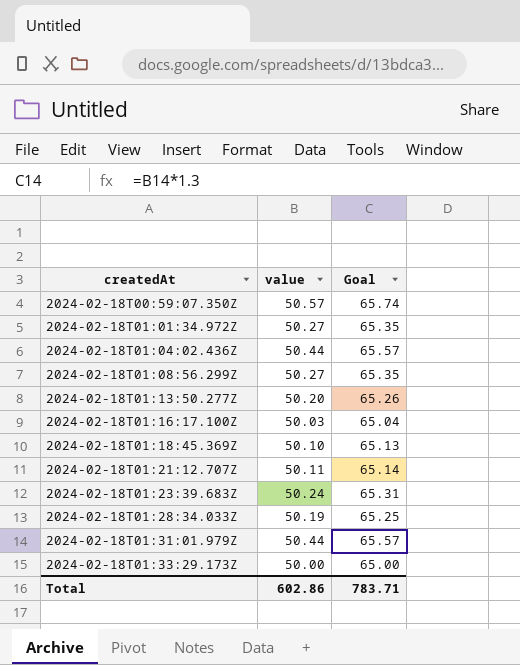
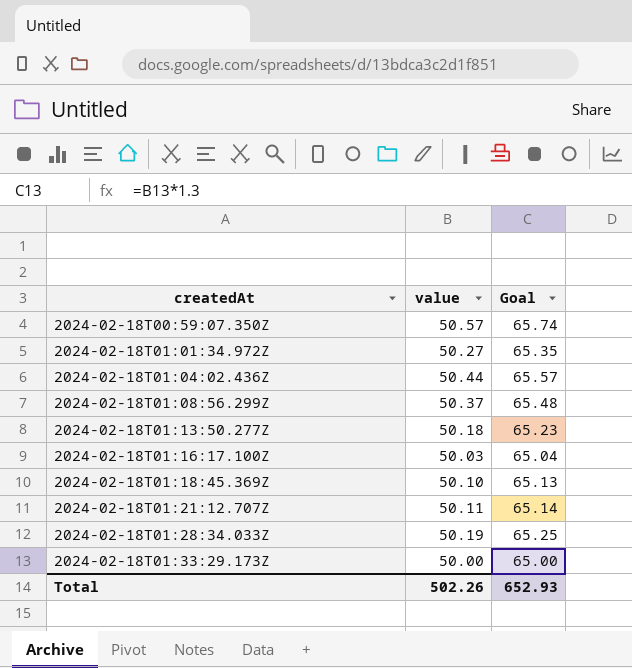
row 2024-02-18T01:23:39.683Z: 50.24 | 65.31 -> none
row 2024-02-18T01:31:01.979Z: 50.44 | 65.57 -> none
2024-02-18T01:08:56.299Z | value: 50.27 -> 50.37
2024-02-18T01:08:56.299Z | Goal: 65.35 -> 65.48
2024-02-18T01:13:50.277Z | value: 50.20 -> 50.18
2024-02-18T01:13:50.277Z | Goal: 65.26 -> 65.23
Total | value: 602.86 -> 502.26
Total | Goal: 783.71 -> 652.93

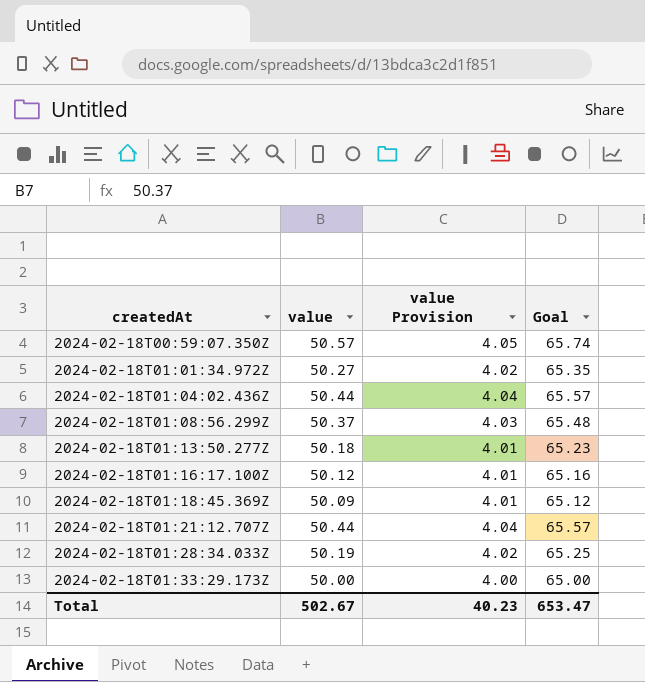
column value Provision | formula: none -> [value] * 0.08
2024-02-18T01:16:17.100Z | value: 50.03 -> 50.12
2024-02-18T01:16:17.100Z | Goal: 65.04 -> 65.16
2024-02-18T01:18:45.369Z | value: 50.10 -> 50.09
2024-02-18T01:18:45.369Z | Goal: 65.13 -> 65.12
2024-02-18T01:21:12.707Z | value: 50.11 -> 50.44
2024-02-18T01:21:12.707Z | Goal: 65.14 -> 65.57
Total | value: 502.26 -> 502.67
Total | Goal: 652.93 -> 653.47

